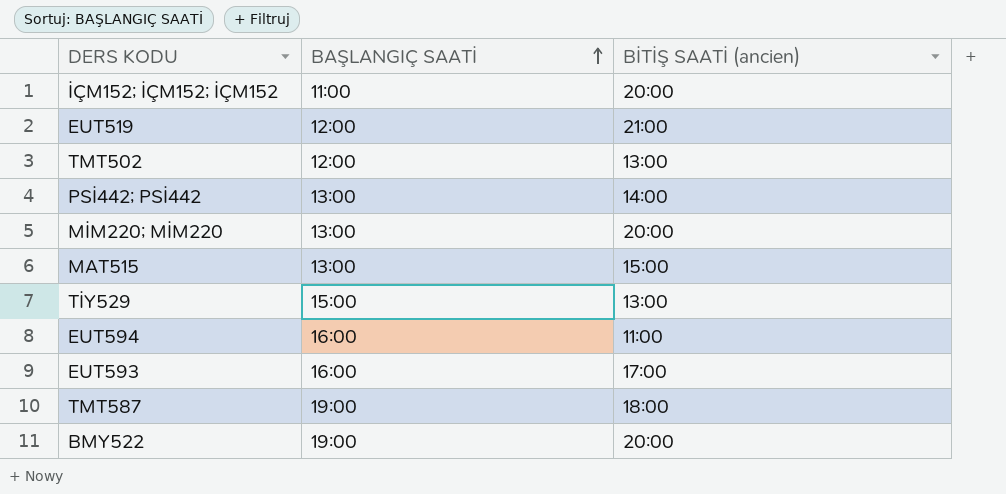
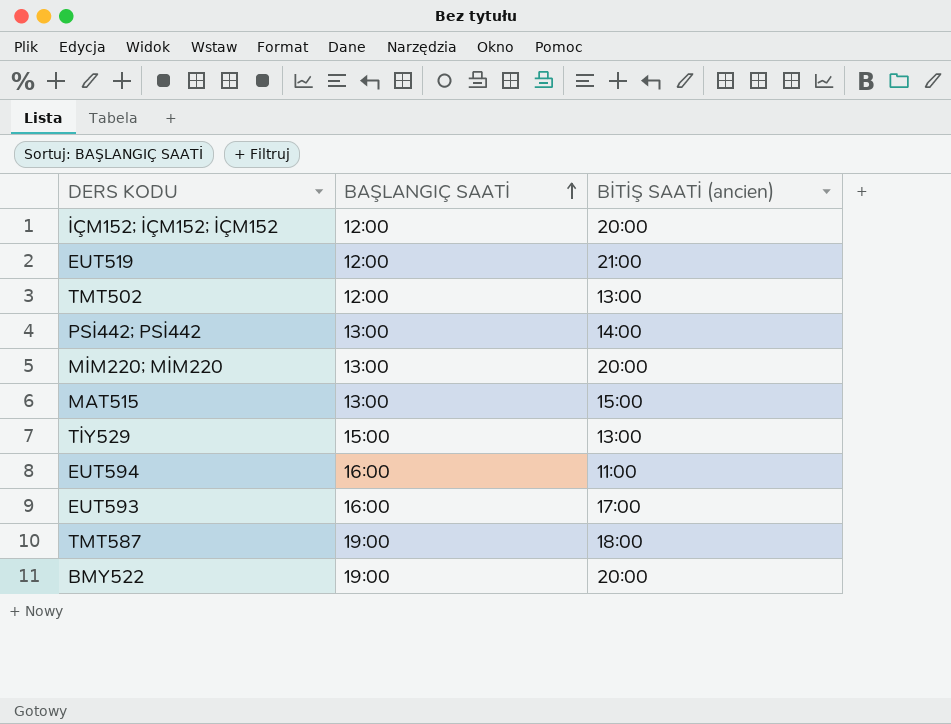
İÇM152; İÇM152; İÇM152 | BAŞLANGIÇ SAATİ: 11:00 -> 12:00

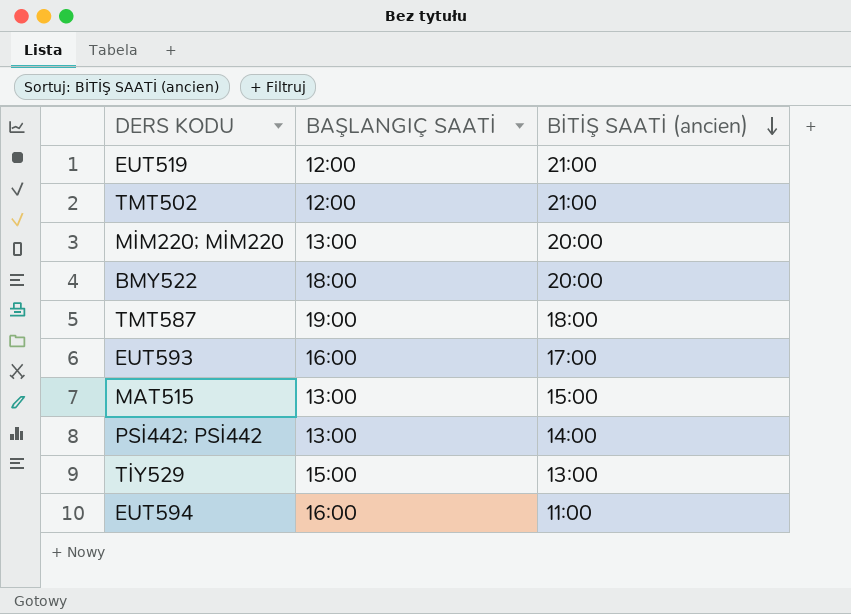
row order: BAŞLANGIÇ SAATİ ascending -> BİTİŞ SAATİ (ancien) descending
row İÇM152; İÇM152; İÇM152: 12:00 | 20:00 -> none
TMT502 | BİTİŞ SAATİ (ancien): 13:00 -> 21:00
BMY522 | BAŞLANGIÇ SAATİ: 19:00 -> 18:00

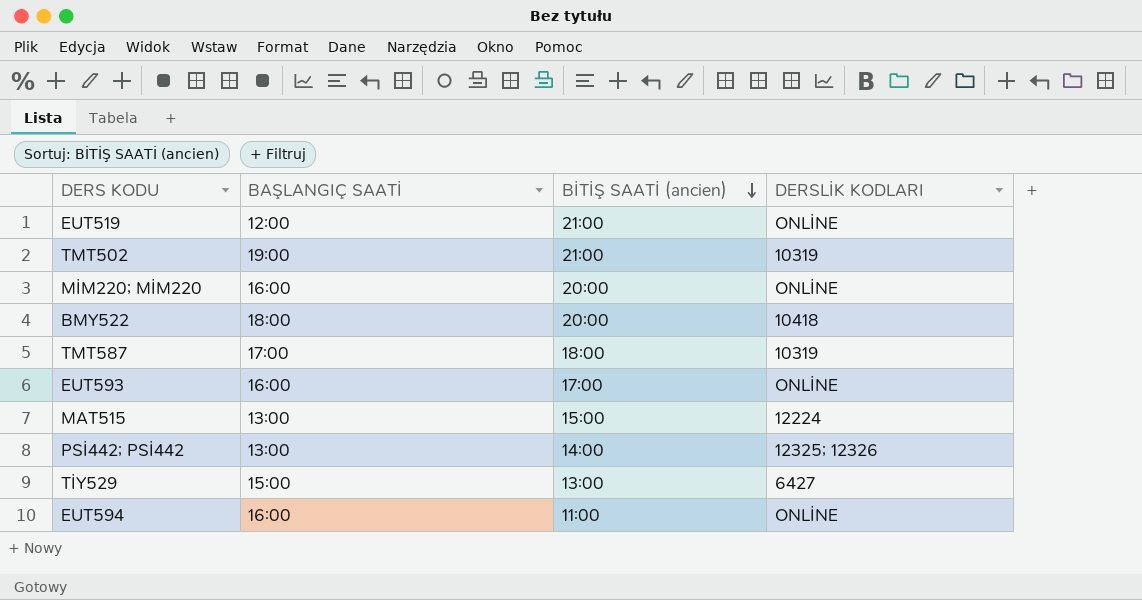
column DERSLİK KODLARI | position: none -> 4
TMT502 | BAŞLANGIÇ SAATİ: 12:00 -> 19:00
MİM220; MİM220 | BAŞLANGIÇ SAATİ: 13:00 -> 16:00
TMT587 | BAŞLANGIÇ SAATİ: 19:00 -> 17:00

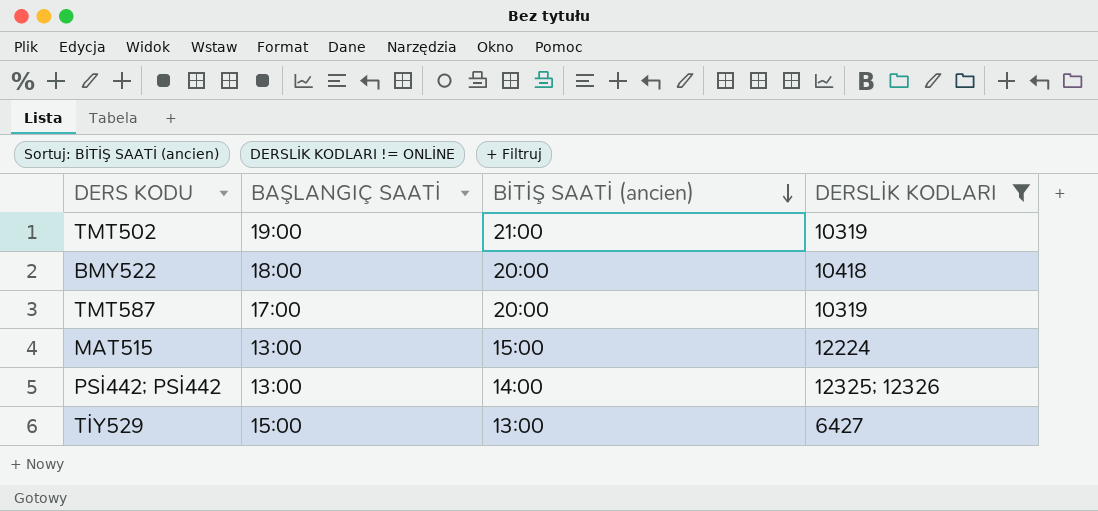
filter: none -> DERSLİK KODLARI != ONLİNE
TMT587 | BİTİŞ SAATİ (ancien): 18:00 -> 20:00

